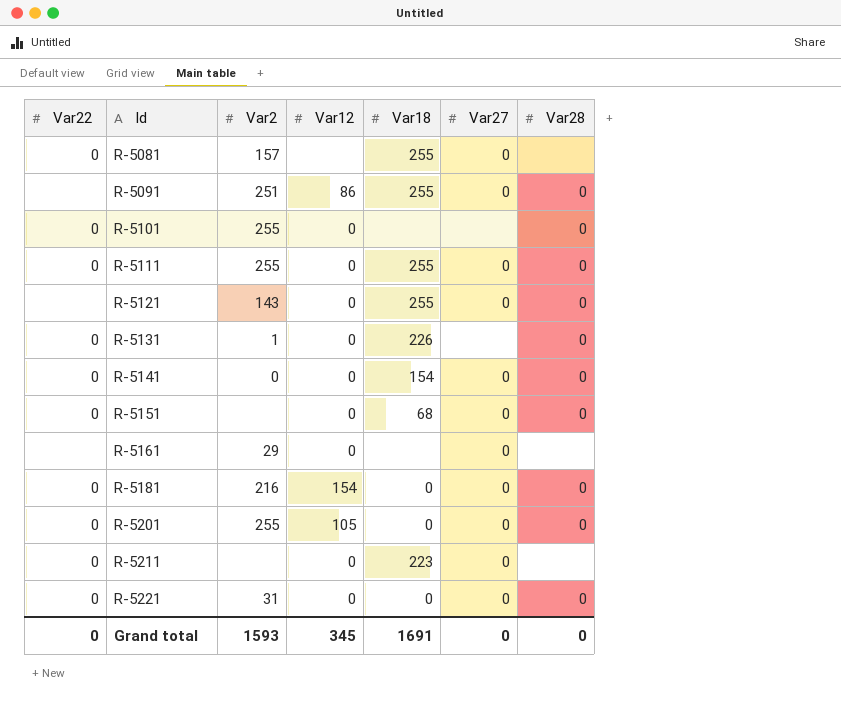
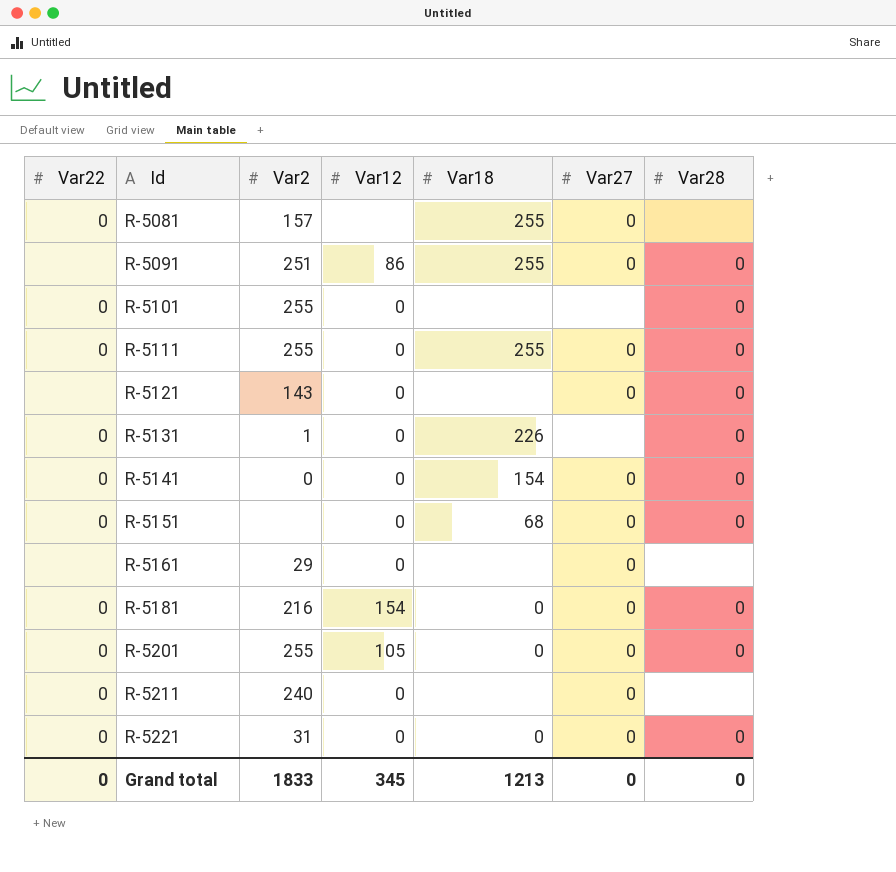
R-5121 | Var18: 255 -> none
R-5211 | Var2: none -> 240
R-5211 | Var18: 223 -> none
Grand total | Var2: 1593 -> 1833
Grand total | Var18: 1691 -> 1213

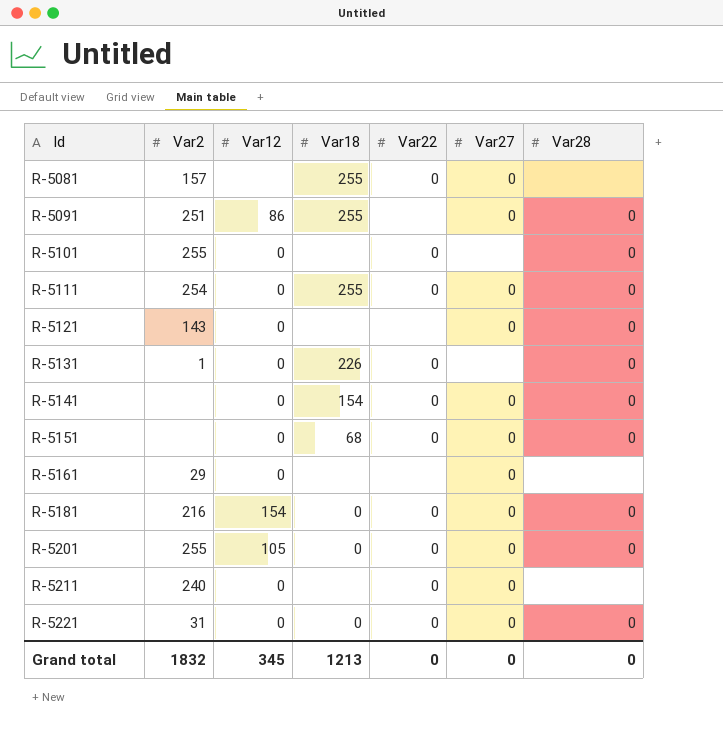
column Var22 | position: 1 -> 5
R-5111 | Var2: 255 -> 254
R-5141 | Var2: 0 -> none
Grand total | Var2: 1833 -> 1832

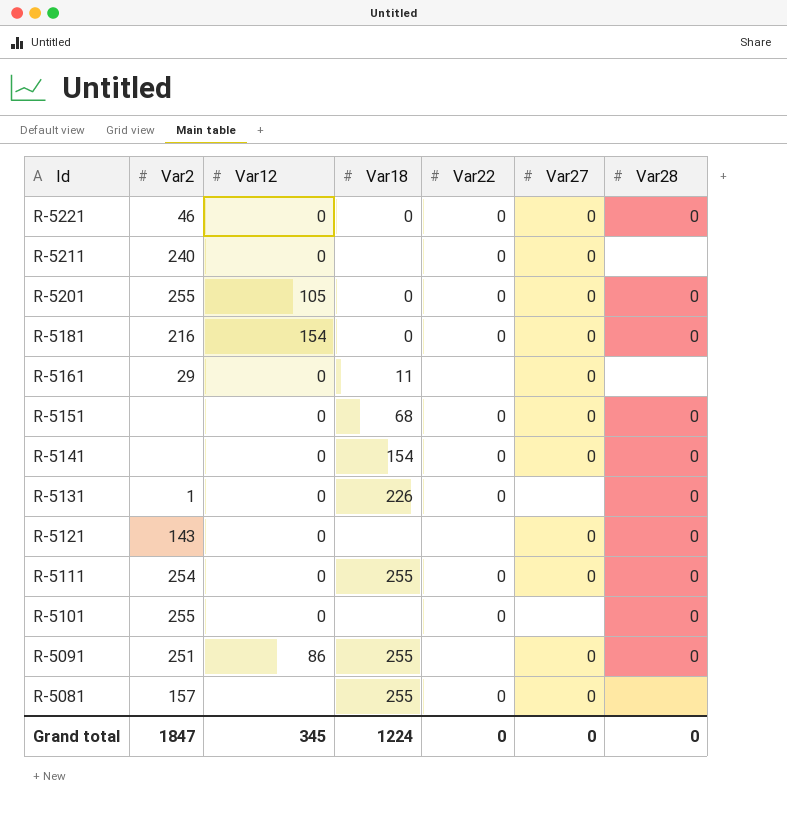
row order: Id ascending -> Id descending
R-5221 | Var2: 31 -> 46
R-5161 | Var18: none -> 11
Grand total | Var2: 1832 -> 1847
Grand total | Var18: 1213 -> 1224

